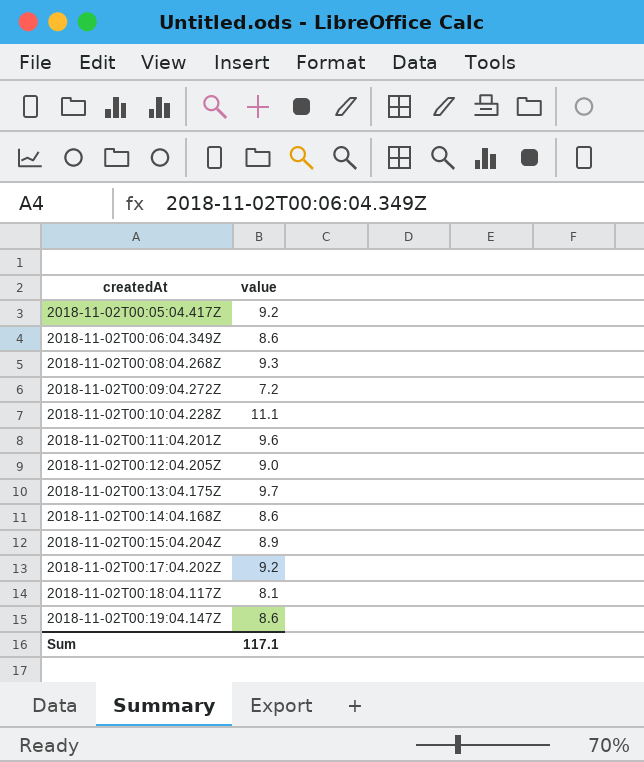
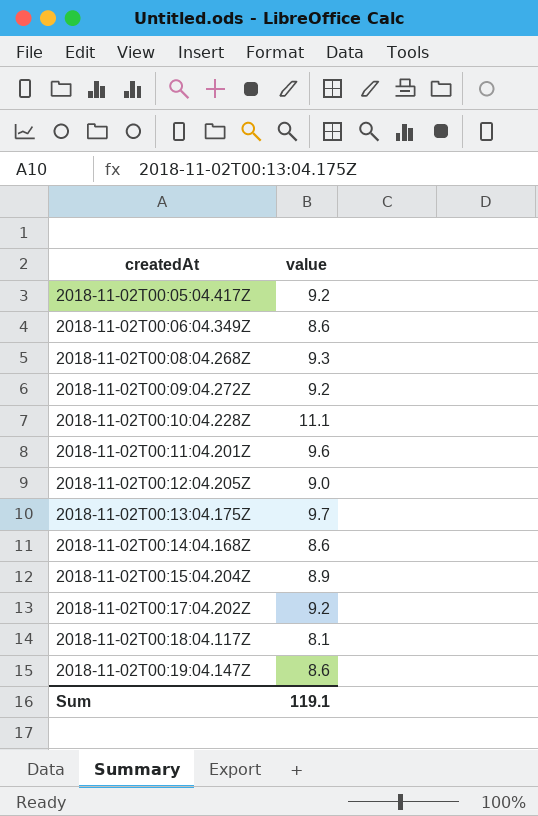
2018-11-02T00:09:04.272Z | value: 7.2 -> 9.2
Sum | value: 117.1 -> 119.1

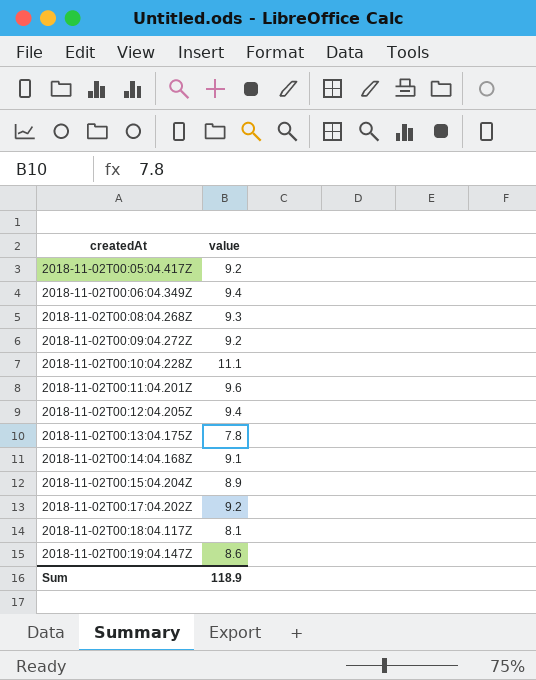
2018-11-02T00:06:04.349Z | value: 8.6 -> 9.4
2018-11-02T00:12:04.205Z | value: 9.0 -> 9.4
2018-11-02T00:13:04.175Z | value: 9.7 -> 7.8
2018-11-02T00:14:04.168Z | value: 8.6 -> 9.1
Sum | value: 119.1 -> 118.9

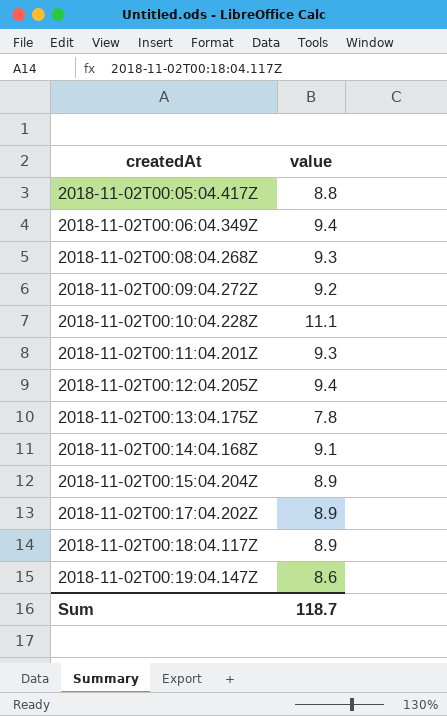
2018-11-02T00:05:04.417Z | value: 9.2 -> 8.8
2018-11-02T00:11:04.201Z | value: 9.6 -> 9.3
2018-11-02T00:17:04.202Z | value: 9.2 -> 8.9
2018-11-02T00:18:04.117Z | value: 8.1 -> 8.9
Sum | value: 118.9 -> 118.7

